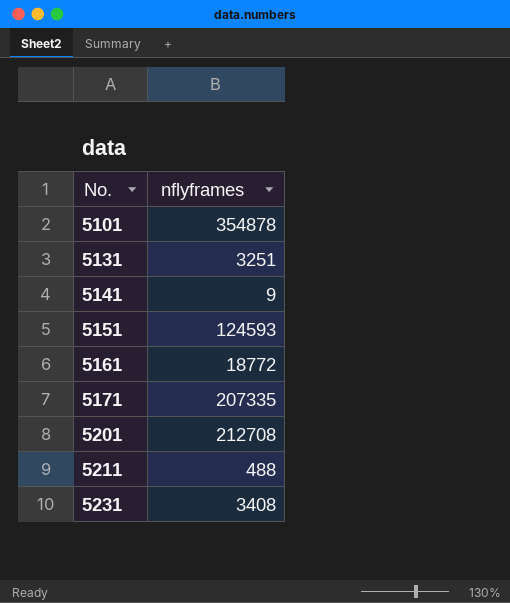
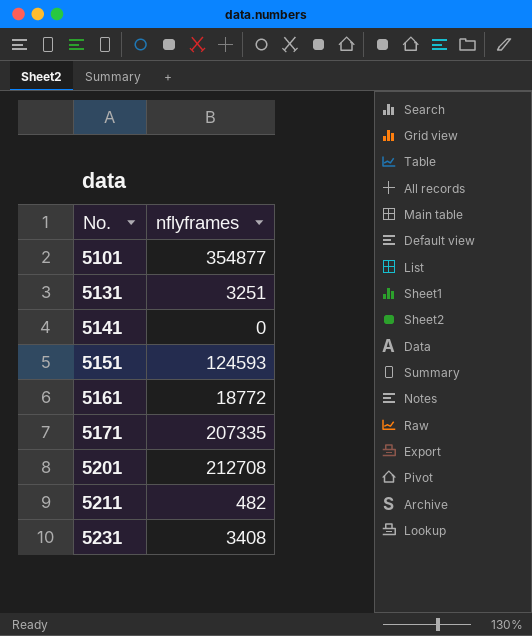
5101 | nflyframes: 354878 -> 354877
5141 | nflyframes: 9 -> 0
5211 | nflyframes: 488 -> 482

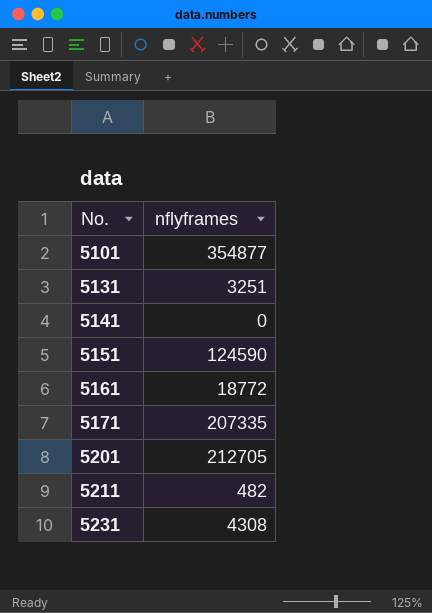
5151 | nflyframes: 124593 -> 124590
5201 | nflyframes: 212708 -> 212705
5231 | nflyframes: 3408 -> 4308

